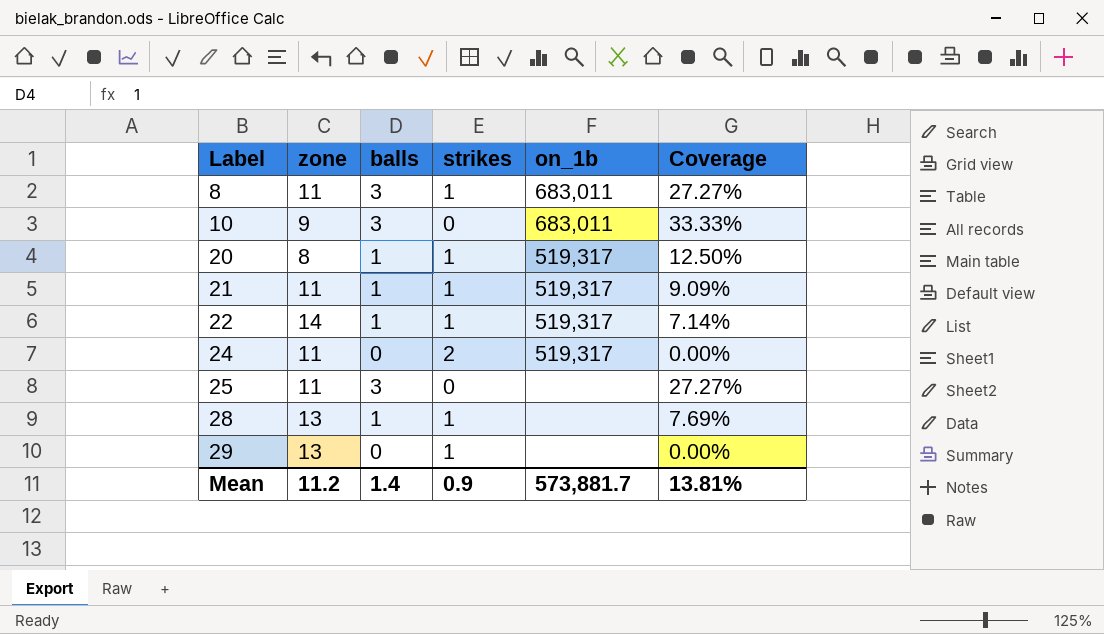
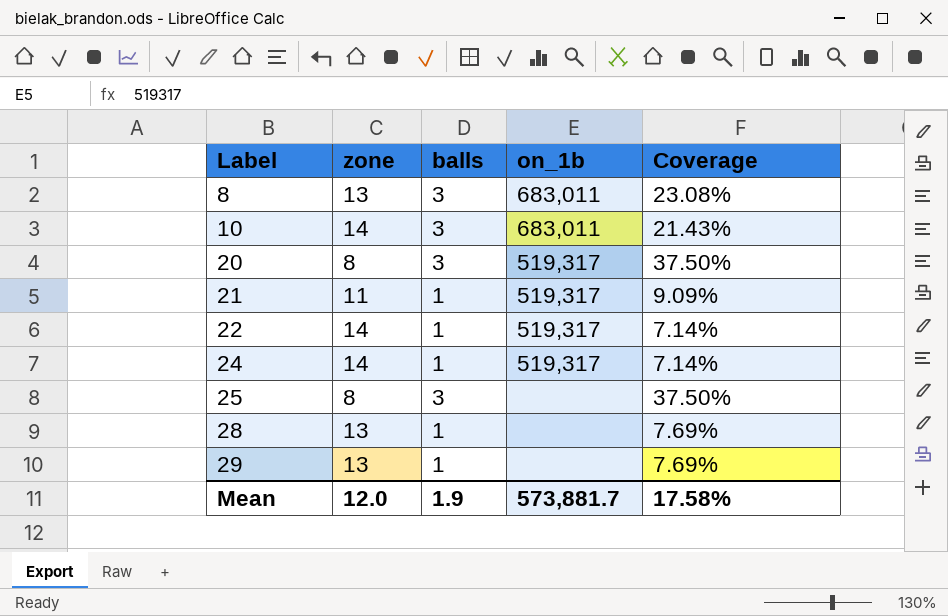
column strikes | position: 4 -> none
8 | zone: 11 -> 13
8 | Coverage: 27.27% -> 23.08%
10 | zone: 9 -> 14
10 | Coverage: 33.33% -> 21.43%
20 | balls: 1 -> 3
20 | Coverage: 12.50% -> 37.50%
24 | zone: 11 -> 14
24 | balls: 0 -> 1
24 | Coverage: 0.00% -> 7.14%
25 | zone: 11 -> 8
25 | Coverage: 27.27% -> 37.50%
29 | balls: 0 -> 1
29 | Coverage: 0.00% -> 7.69%
Mean | zone: 11.2 -> 12.0
Mean | balls: 1.4 -> 1.9
Mean | Coverage: 13.81% -> 17.58%

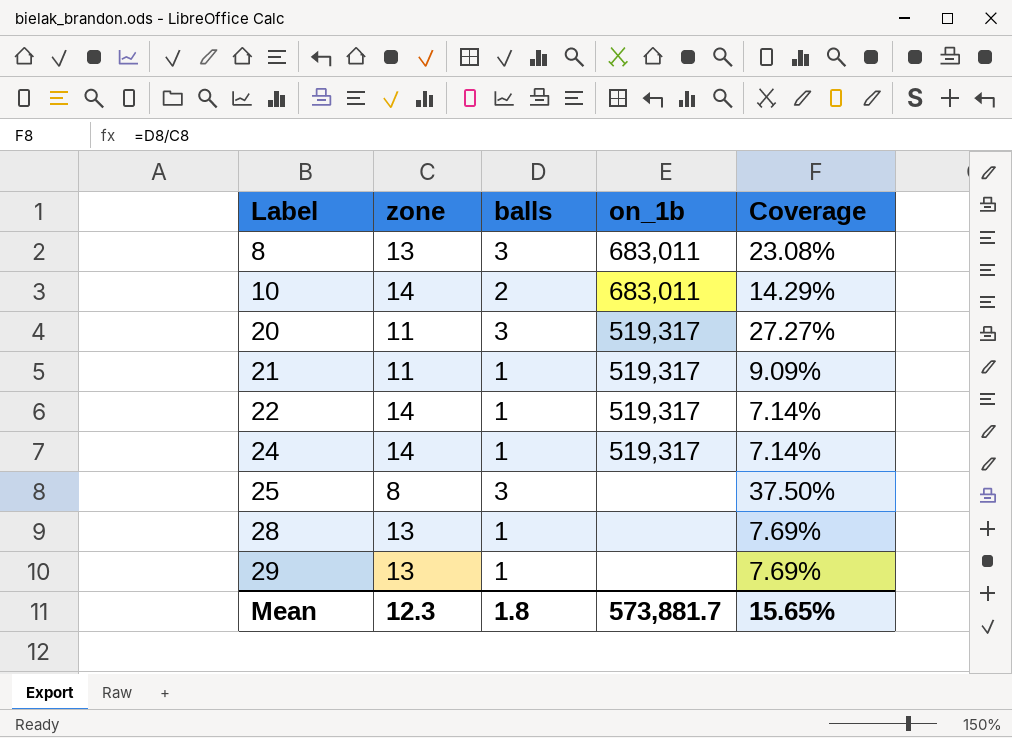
10 | balls: 3 -> 2
10 | Coverage: 21.43% -> 14.29%
20 | zone: 8 -> 11
20 | Coverage: 37.50% -> 27.27%
Mean | zone: 12.0 -> 12.3
Mean | balls: 1.9 -> 1.8
Mean | Coverage: 17.58% -> 15.65%

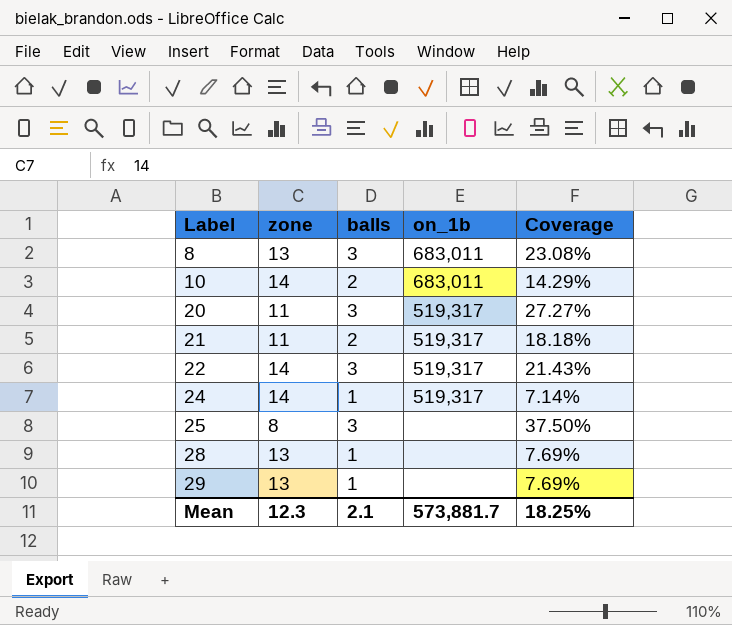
21 | balls: 1 -> 2
21 | Coverage: 9.09% -> 18.18%
22 | balls: 1 -> 3
22 | Coverage: 7.14% -> 21.43%
Mean | balls: 1.8 -> 2.1
Mean | Coverage: 15.65% -> 18.25%

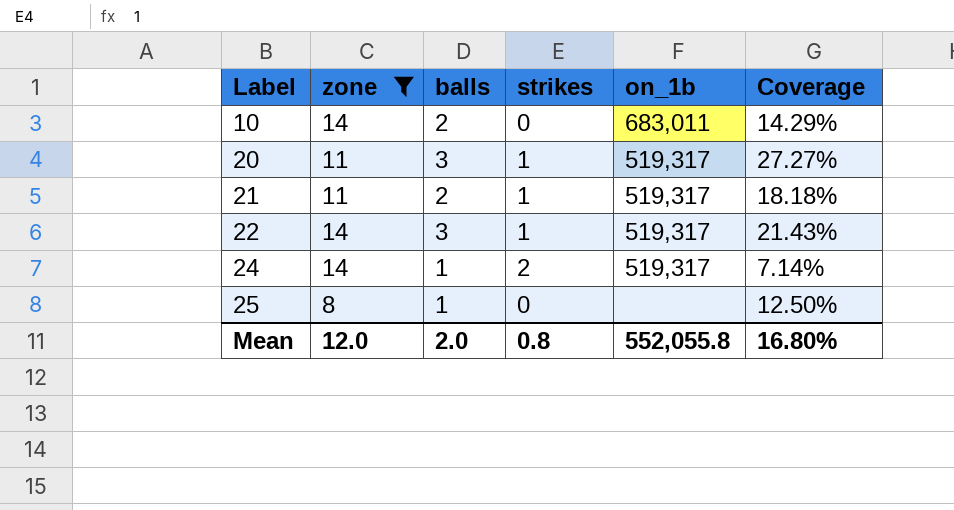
filter: none -> zone != 13
column strikes | position: none -> 4
25 | balls: 3 -> 1
25 | Coverage: 37.50% -> 12.50%
Mean | zone: 12.3 -> 12.0
Mean | balls: 2.1 -> 2.0
Mean | on_1b: 573,881.7 -> 552,055.8
Mean | Coverage: 18.25% -> 16.80%

